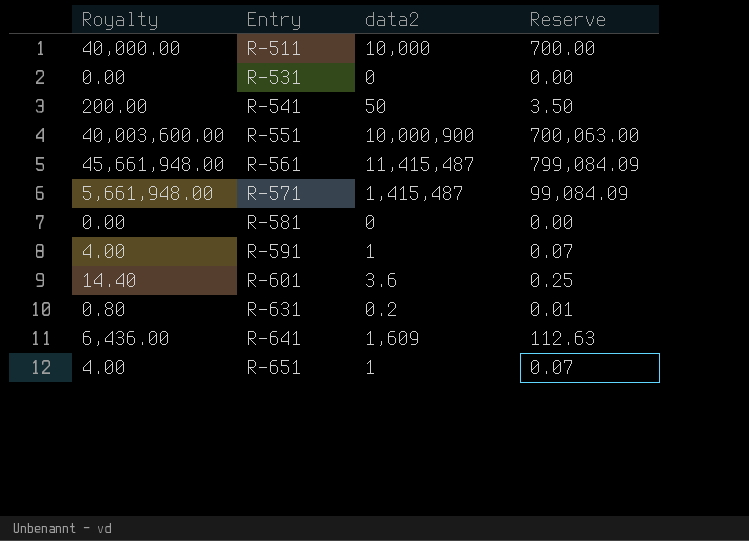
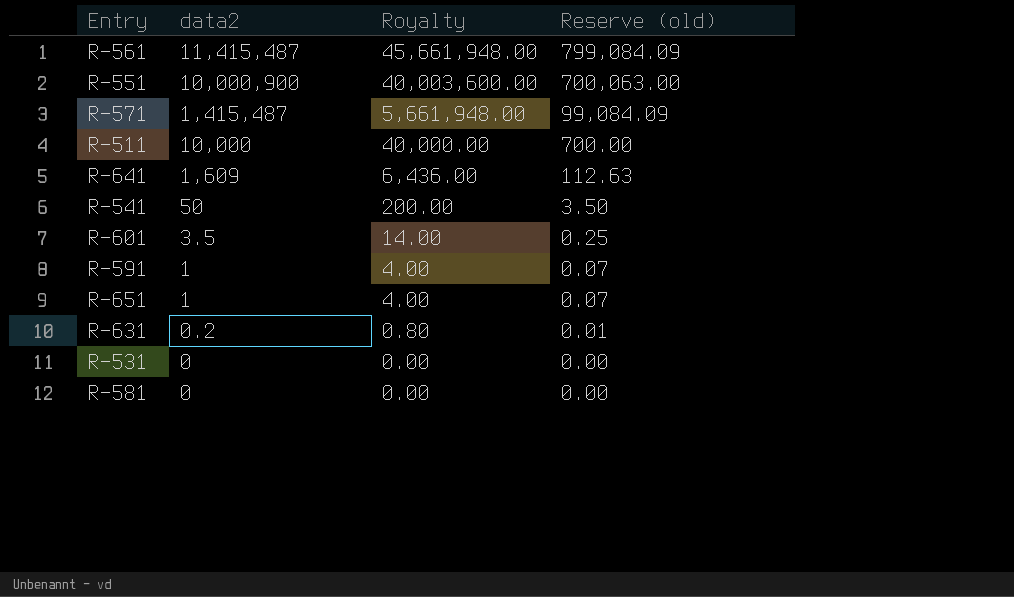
row order: Entry ascending -> data2 descending
column Royalty | position: 1 -> 3
column name: Reserve -> Reserve (old)
R-601 | data2: 3.6 -> 3.5
R-601 | Royalty: 14.40 -> 14.00

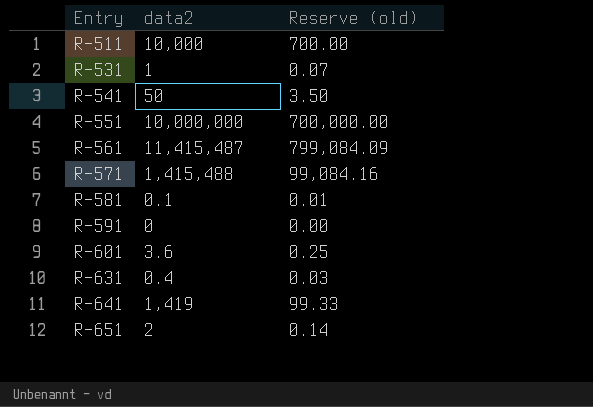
row order: data2 descending -> Entry ascending
column Royalty | formula: [data2] * 4 -> none
R-531 | data2: 0 -> 1
R-531 | Reserve (old): 0.00 -> 0.07
R-551 | data2: 10,000,900 -> 10,000,000
R-551 | Reserve (old): 700,063.00 -> 700,000.00
R-571 | data2: 1,415,487 -> 1,415,488
R-571 | Reserve (old): 99,084.09 -> 99,084.16
R-581 | data2: 0 -> 0.1
R-581 | Reserve (old): 0.00 -> 0.01
R-591 | data2: 1 -> 0
R-591 | Reserve (old): 0.07 -> 0.00
R-601 | data2: 3.5 -> 3.6
R-631 | data2: 0.2 -> 0.4
R-631 | Reserve (old): 0.01 -> 0.03
R-641 | data2: 1,609 -> 1,419
R-641 | Reserve (old): 112.63 -> 99.33
R-651 | data2: 1 -> 2
R-651 | Reserve (old): 0.07 -> 0.14

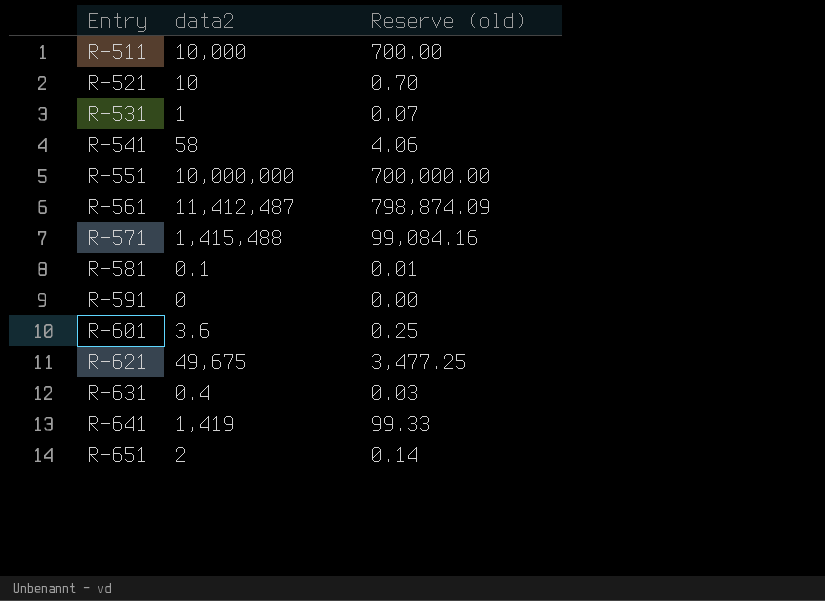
row R-521: none -> 10 | 0.70
R-541 | data2: 50 -> 58
R-541 | Reserve (old): 3.50 -> 4.06
R-561 | data2: 11,415,487 -> 11,412,487
R-561 | Reserve (old): 799,084.09 -> 798,874.09
row R-621: none -> 49,675 | 3,477.25

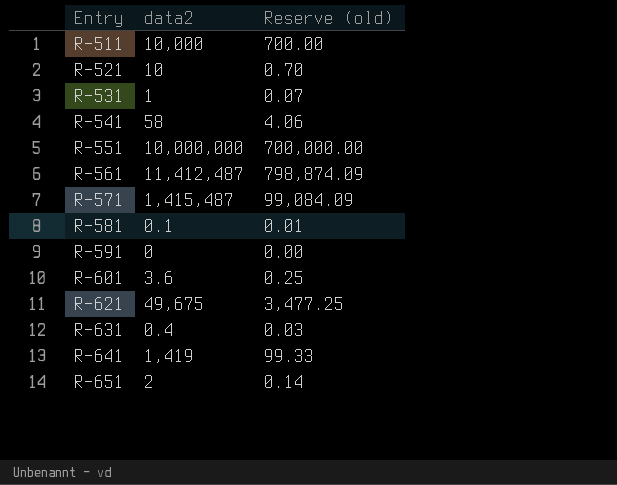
R-571 | data2: 1,415,488 -> 1,415,487
R-571 | Reserve (old): 99,084.16 -> 99,084.09

